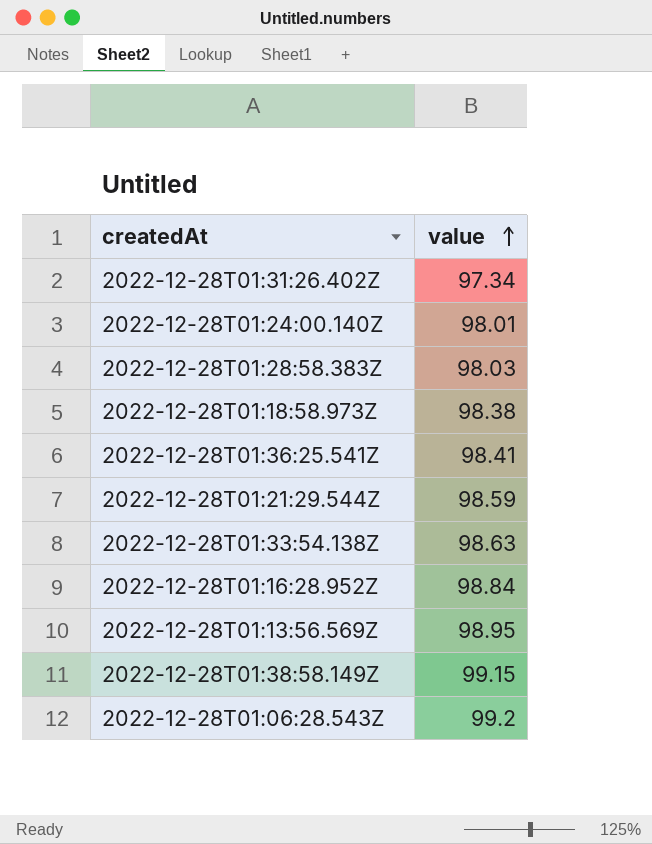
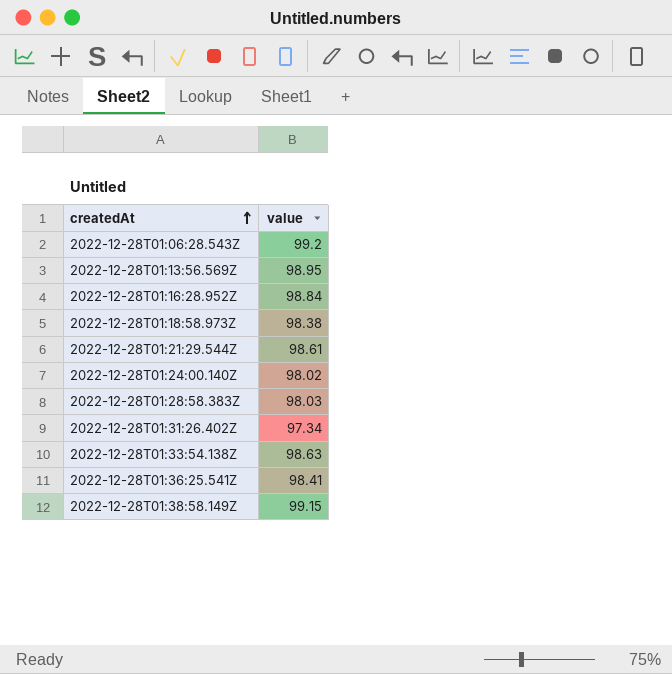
row order: value ascending -> createdAt ascending
2022-12-28T01:21:29.544Z | value: 98.59 -> 98.61
2022-12-28T01:24:00.140Z | value: 98.01 -> 98.02

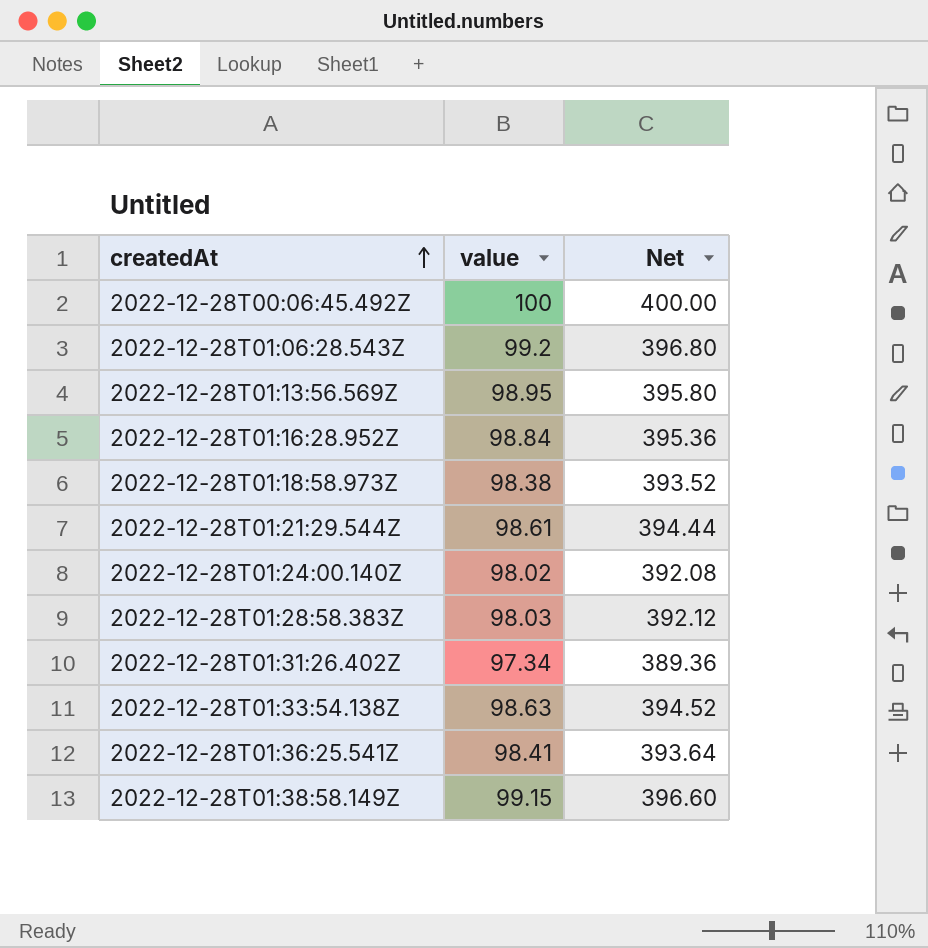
column Net | formula: none -> [value] * 4
row 2022-12-28T00:06:45.492Z: none -> 100 | 400.00

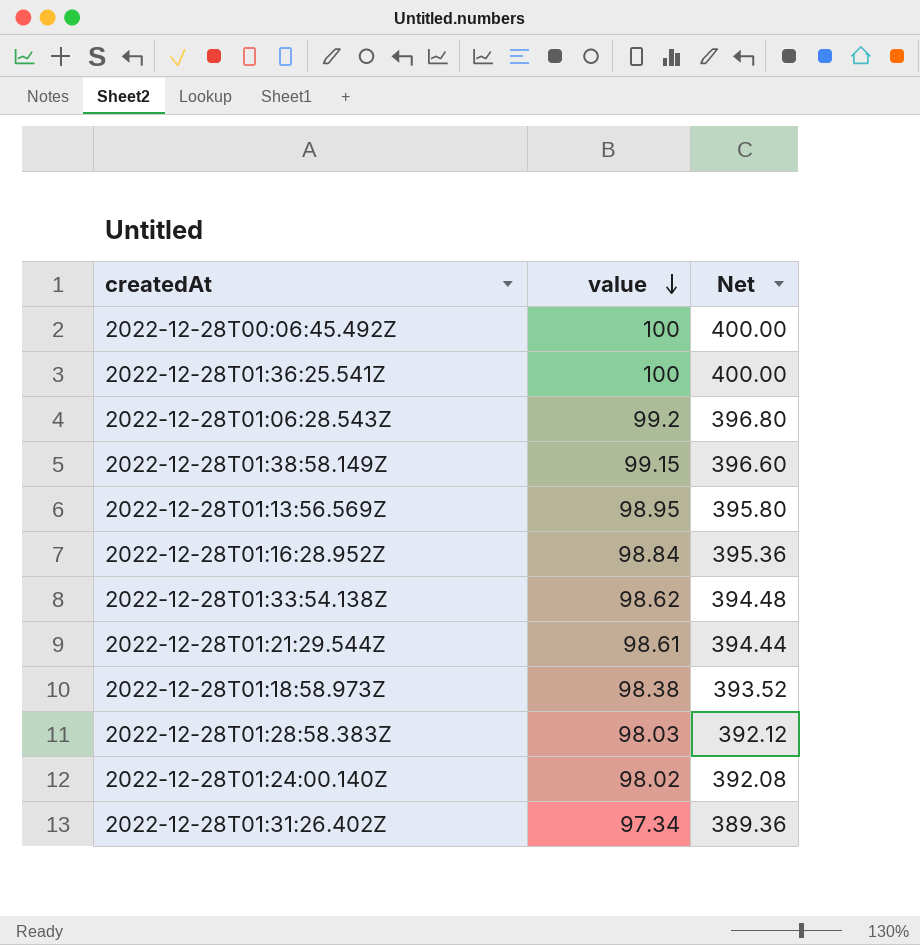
row order: createdAt ascending -> value descending
2022-12-28T01:36:25.541Z | value: 98.41 -> 100
2022-12-28T01:36:25.541Z | Net: 393.64 -> 400.00
2022-12-28T01:33:54.138Z | value: 98.63 -> 98.62
2022-12-28T01:33:54.138Z | Net: 394.52 -> 394.48

